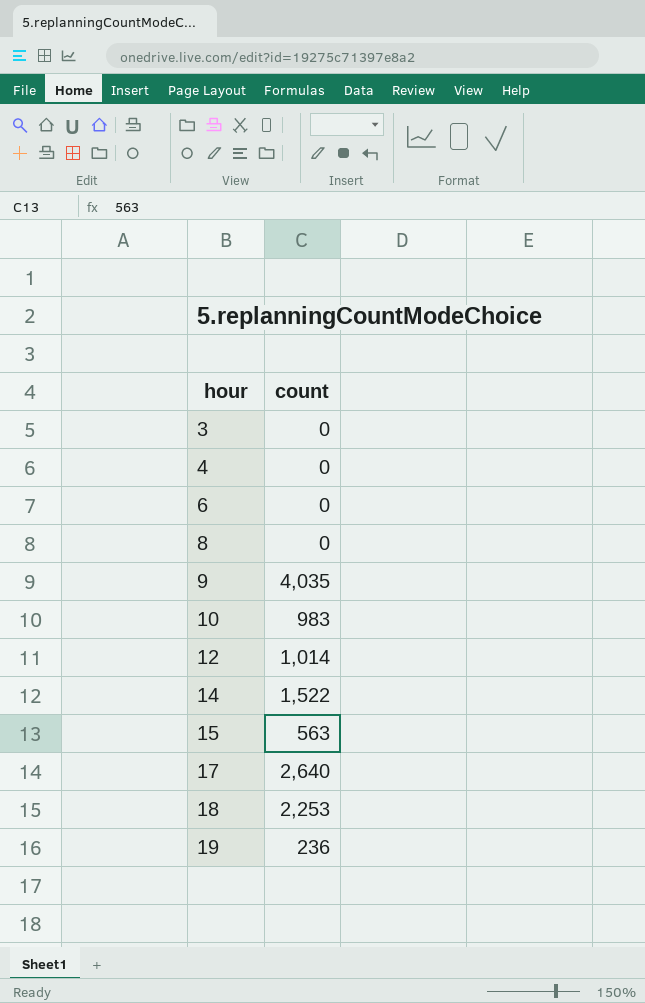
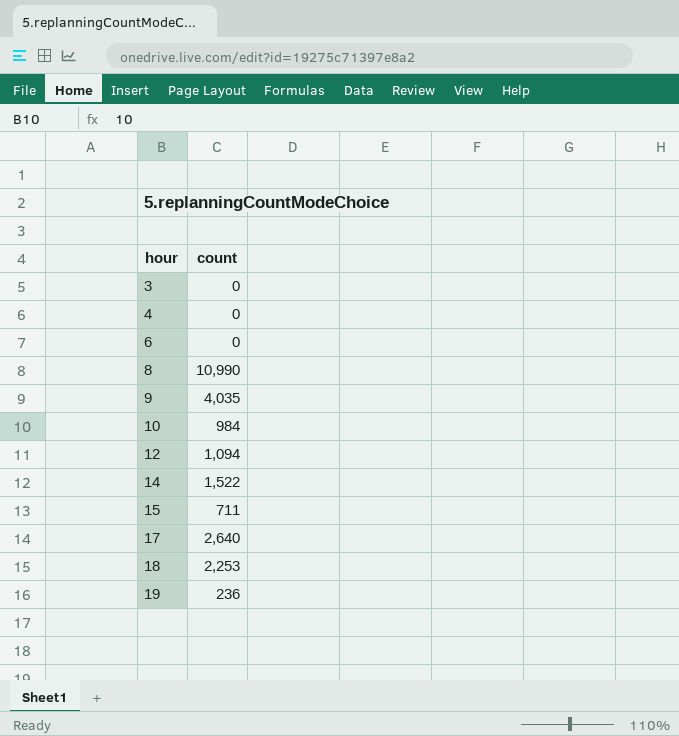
8 | count: 0 -> 10,990
10 | count: 983 -> 984
12 | count: 1,014 -> 1,094
15 | count: 563 -> 711

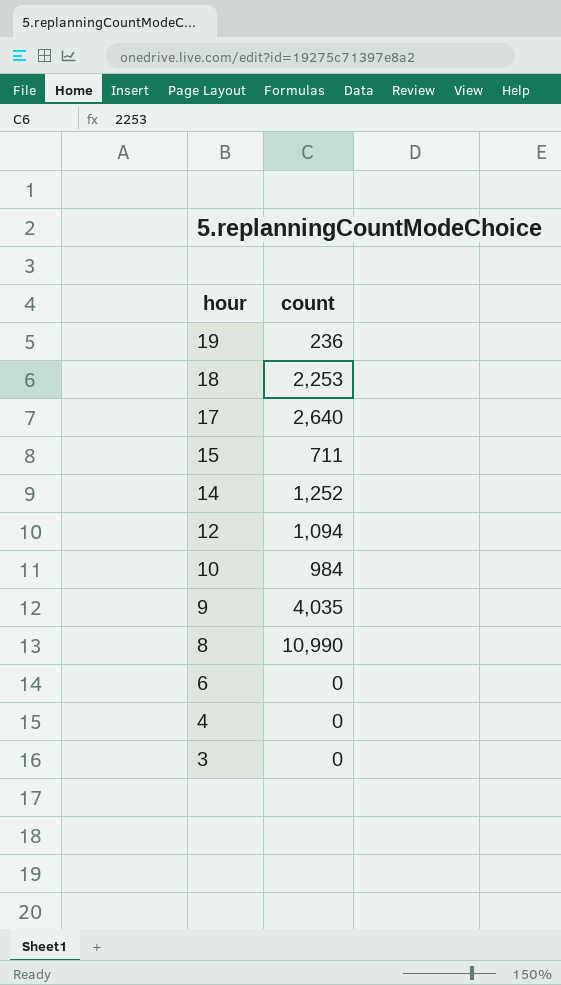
row order: hour ascending -> hour descending
14 | count: 1,522 -> 1,252

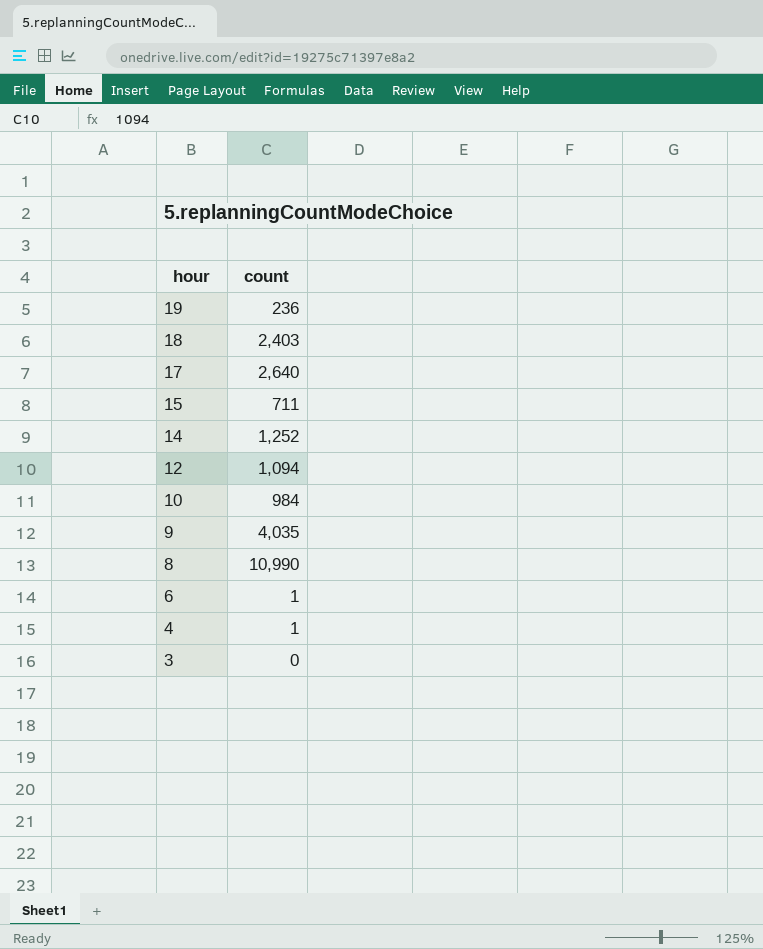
18 | count: 2,253 -> 2,403
6 | count: 0 -> 1
4 | count: 0 -> 1

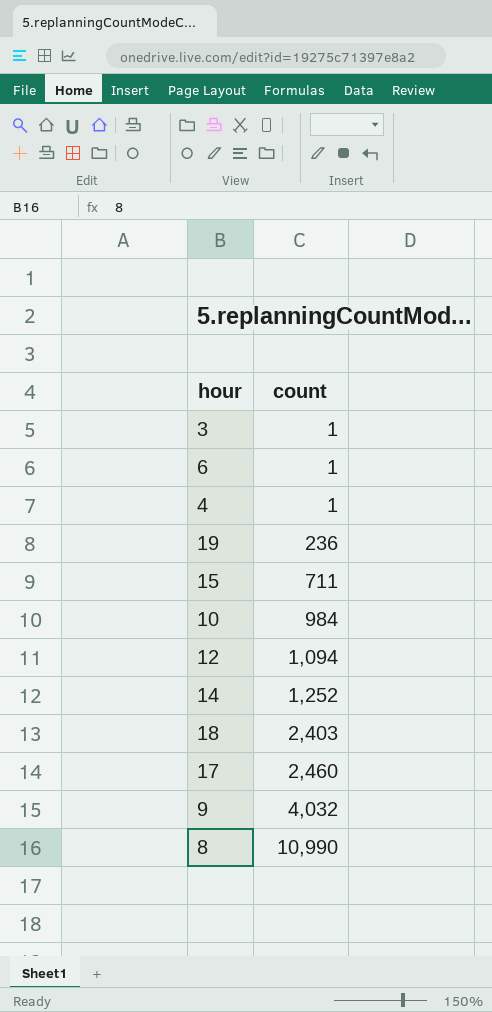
row order: hour descending -> count ascending
3 | count: 0 -> 1
17 | count: 2,640 -> 2,460
9 | count: 4,035 -> 4,032

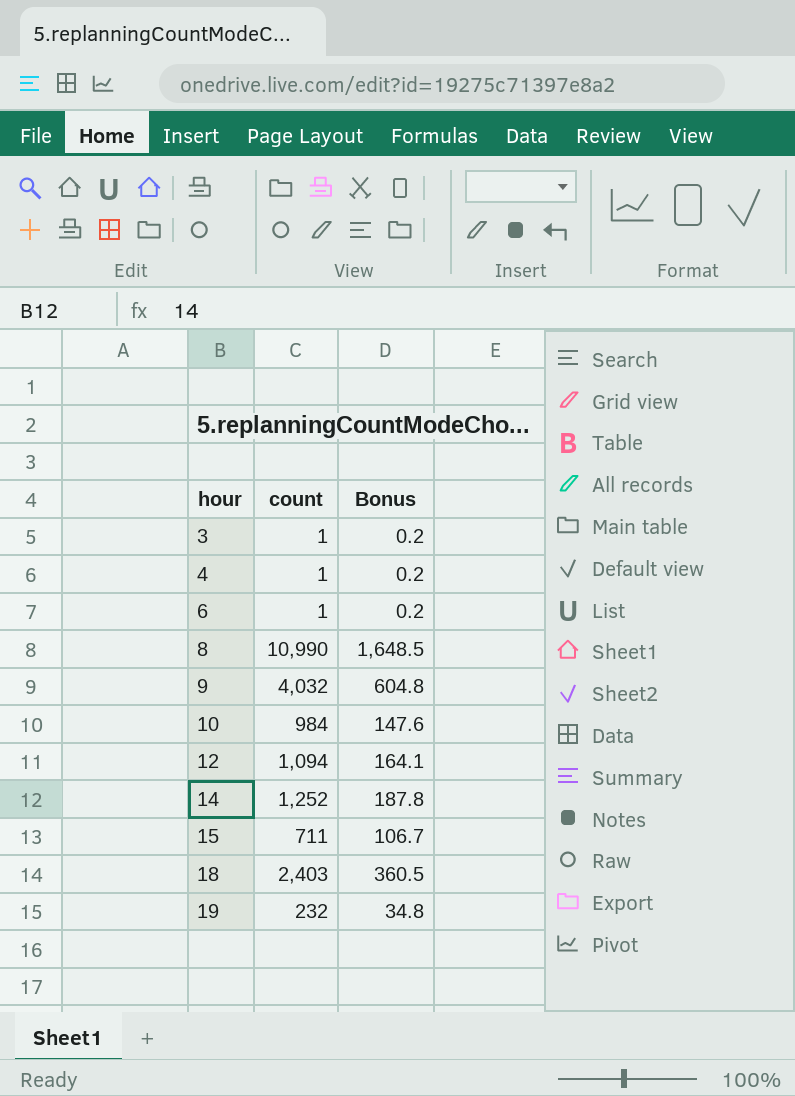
row order: count ascending -> hour ascending
column Bonus | formula: none -> [count] * 0.15
row 17: 2,460 -> none
19 | count: 236 -> 232

